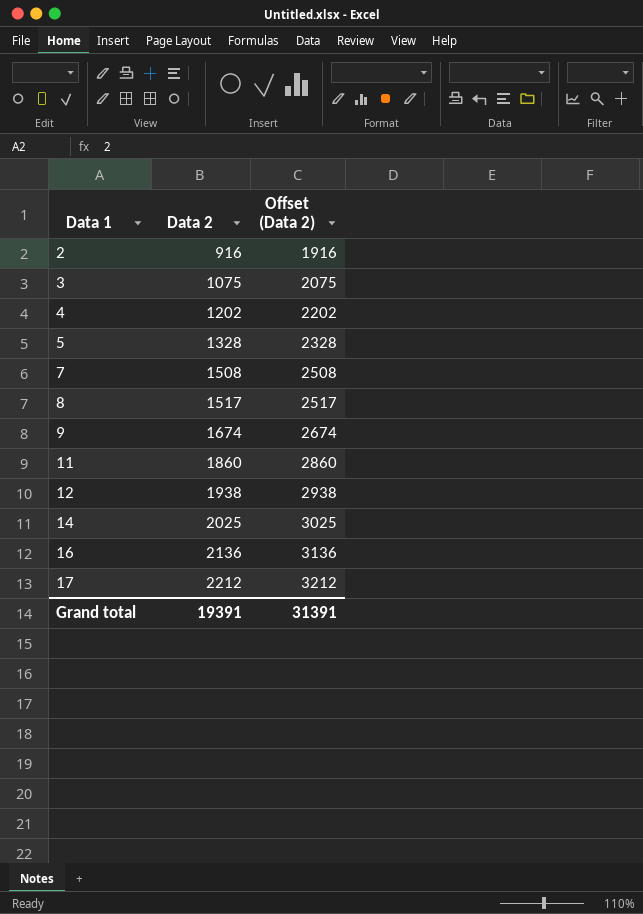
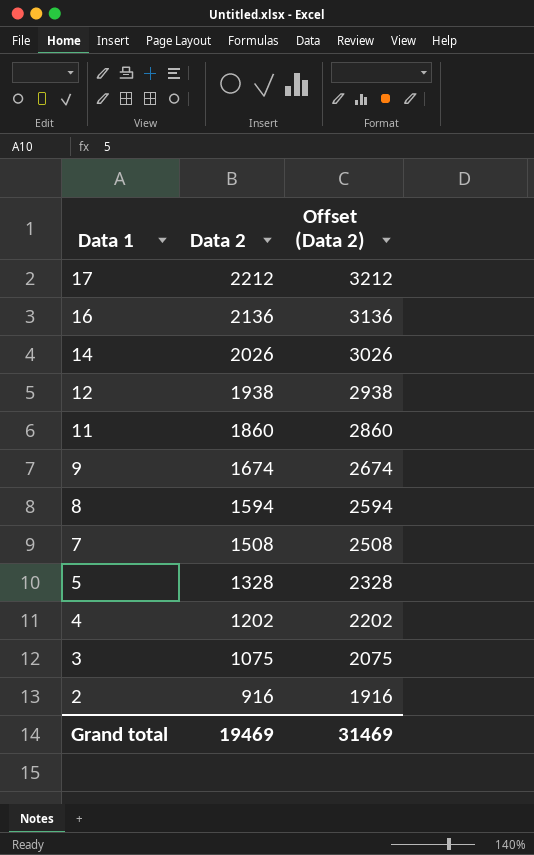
row order: Data 1 ascending -> Data 1 descending
14 | Data 2: 2025 -> 2026
14 | Offset (Data 2): 3025 -> 3026
8 | Data 2: 1517 -> 1594
8 | Offset (Data 2): 2517 -> 2594
Grand total | Data 2: 19391 -> 19469
Grand total | Offset (Data 2): 31391 -> 31469

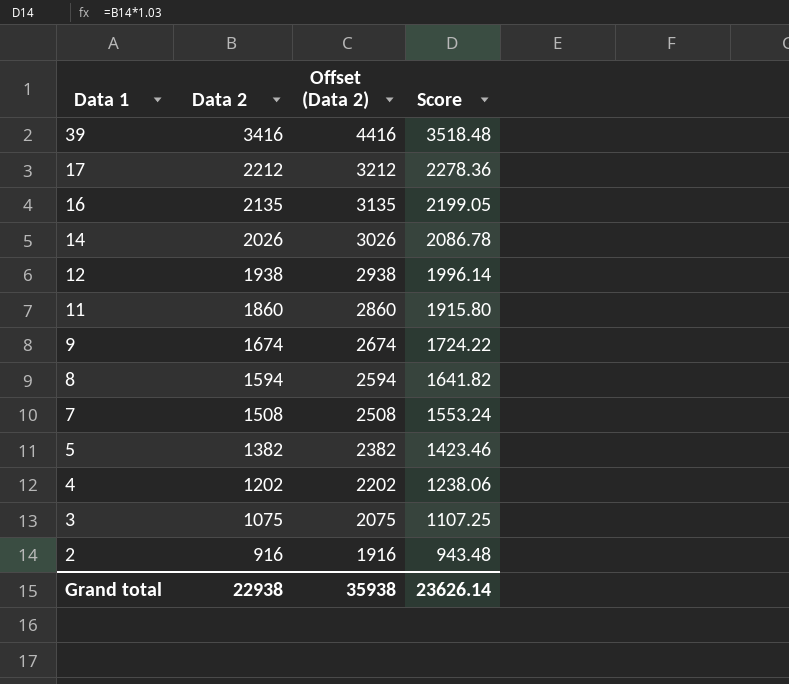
column Score | formula: none -> [Data 2] * 1.03
row 39: none -> 3416 | 4416 | 3518.48
16 | Data 2: 2136 -> 2135
16 | Offset (Data 2): 3136 -> 3135
5 | Data 2: 1328 -> 1382
5 | Offset (Data 2): 2328 -> 2382
Grand total | Data 2: 19469 -> 22938
Grand total | Offset (Data 2): 31469 -> 35938

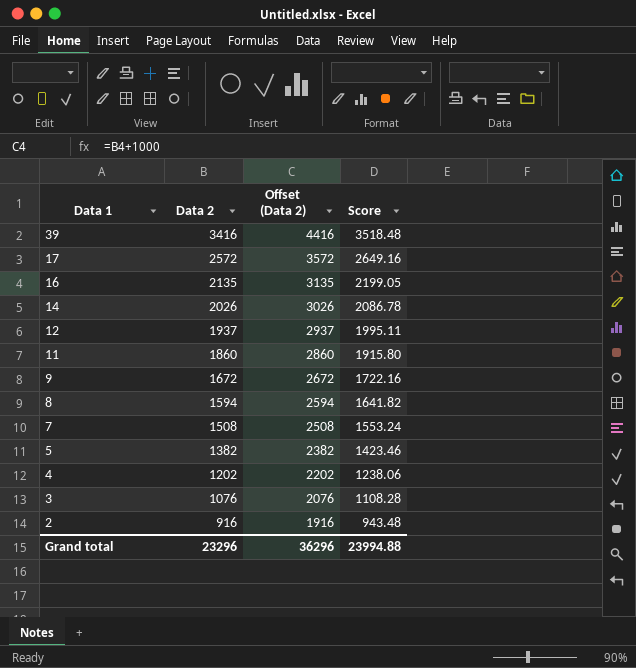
17 | Data 2: 2212 -> 2572
17 | Offset (Data 2): 3212 -> 3572
17 | Score: 2278.36 -> 2649.16
12 | Data 2: 1938 -> 1937
12 | Offset (Data 2): 2938 -> 2937
12 | Score: 1996.14 -> 1995.11
9 | Data 2: 1674 -> 1672
9 | Offset (Data 2): 2674 -> 2672
9 | Score: 1724.22 -> 1722.16
3 | Data 2: 1075 -> 1076
3 | Offset (Data 2): 2075 -> 2076
3 | Score: 1107.25 -> 1108.28
Grand total | Data 2: 22938 -> 23296
Grand total | Offset (Data 2): 35938 -> 36296
Grand total | Score: 23626.14 -> 23994.88

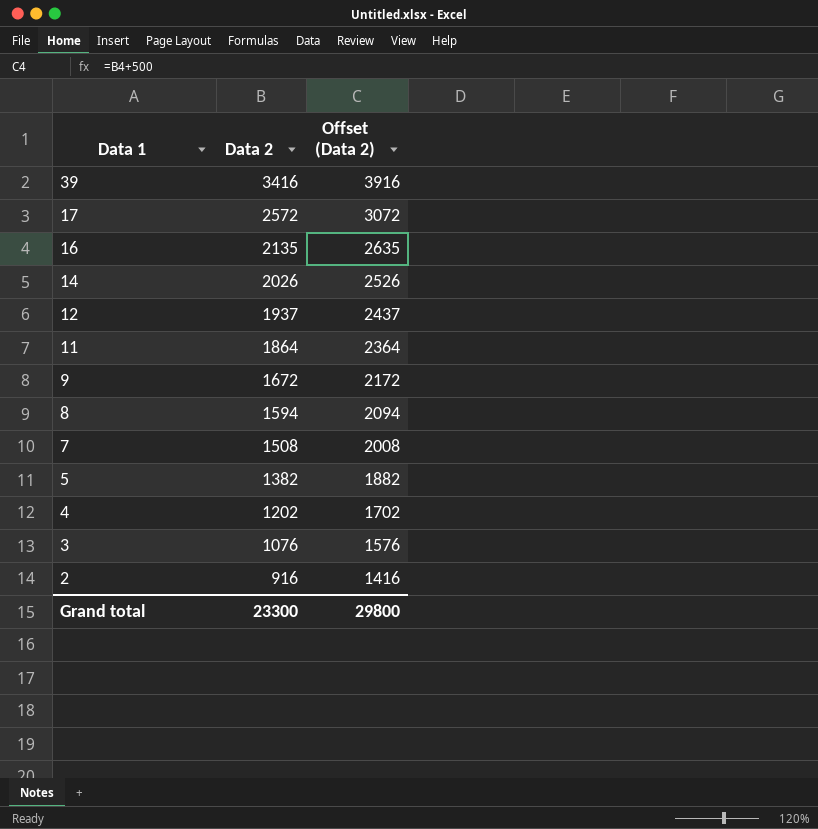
column Score | formula: [Data 2] * 1.03 -> none
column Offset (Data 2) | formula: [Data 2] + 1000 -> [Data 2] + 500
11 | Data 2: 1860 -> 1864
Grand total | Data 2: 23296 -> 23300
Grand total | Offset (Data 2): 36296 -> 29800

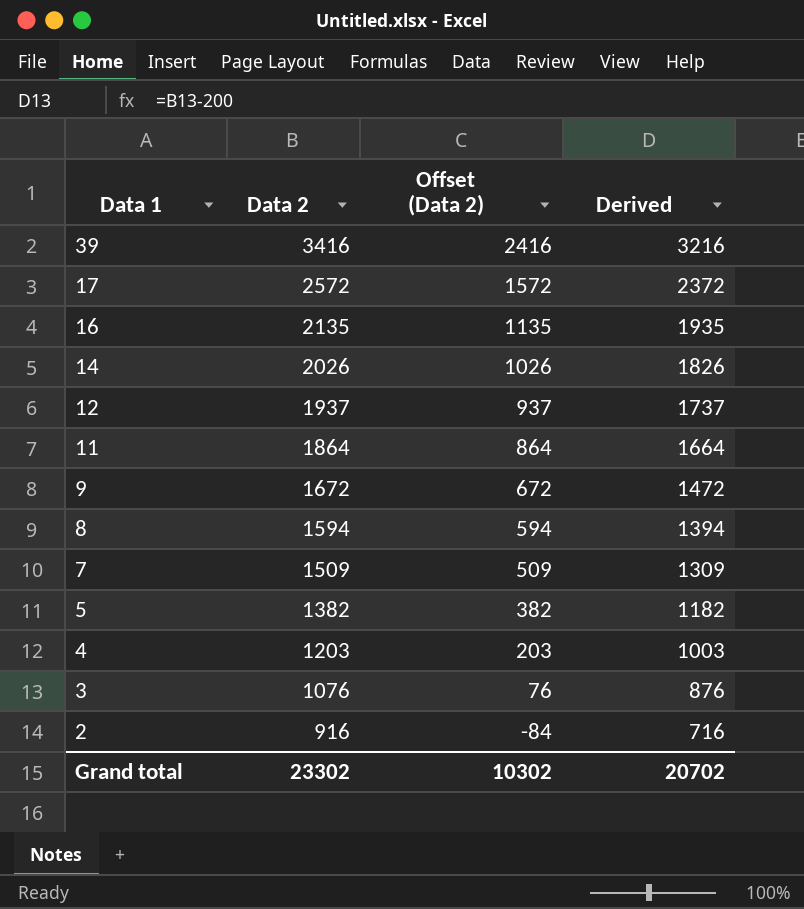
column Offset (Data 2) | formula: [Data 2] + 500 -> [Data 2] - 1000
column Derived | formula: none -> [Data 2] - 200
7 | Data 2: 1508 -> 1509
4 | Data 2: 1202 -> 1203
Grand total | Data 2: 23300 -> 23302
Grand total | Offset (Data 2): 29800 -> 10302

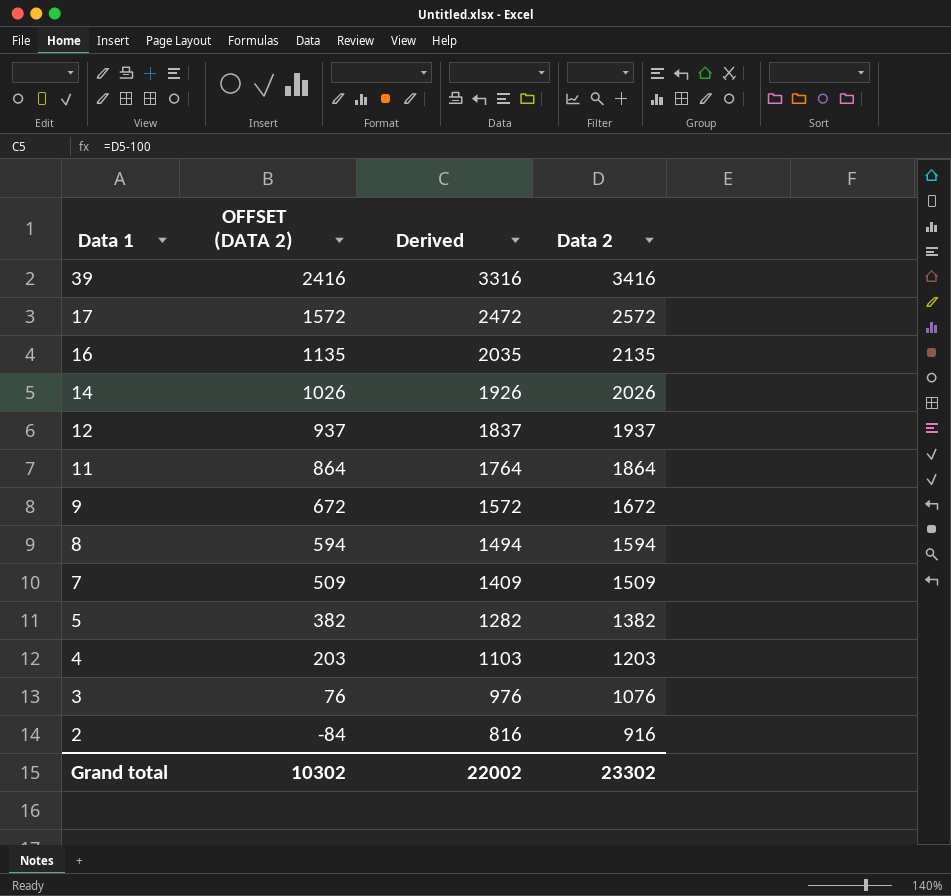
column name: Offset (Data 2) -> OFFSET (DATA 2)
column Derived | formula: [Data 2] - 200 -> [Data 2] - 100
column Data 2 | position: 2 -> 4
Grand total | Derived: 20702 -> 22002

